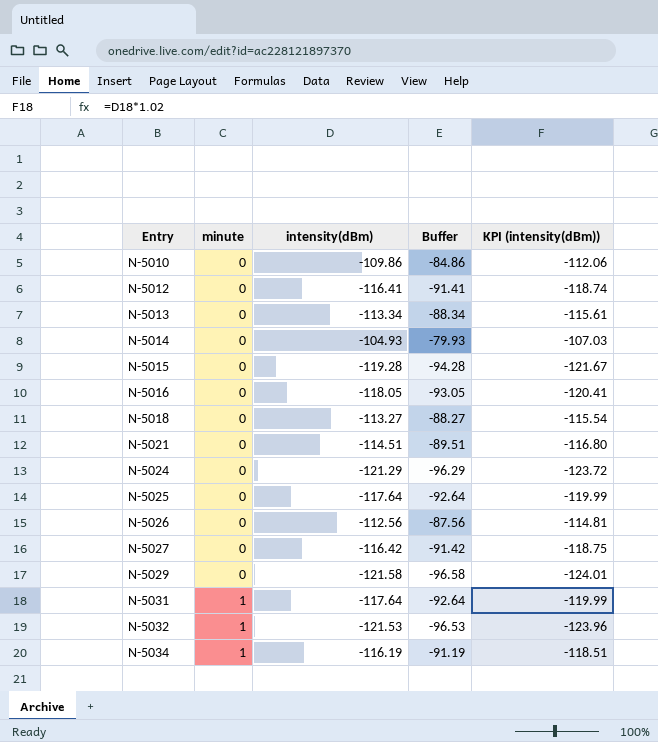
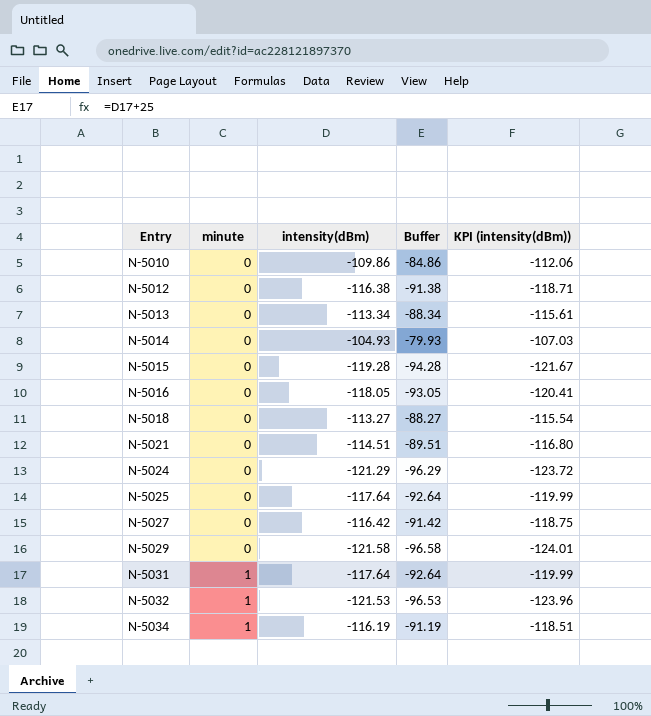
row N-5026: 0 | -112.56 | -87.56 | -114.81 -> none
N-5012 | intensity(dBm): -116.41 -> -116.38
N-5012 | Buffer: -91.41 -> -91.38
N-5012 | KPI (intensity(dBm)): -118.74 -> -118.71

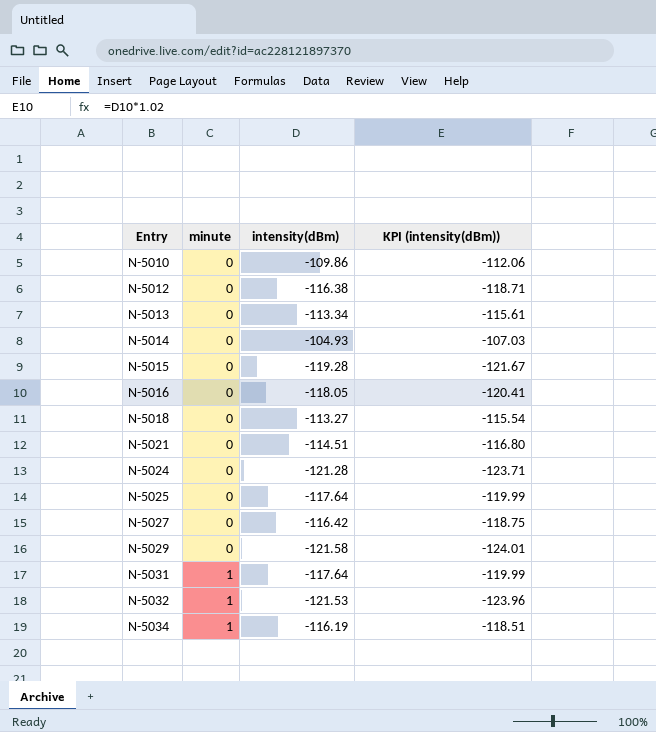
column Buffer | formula: [intensity(dBm)] + 25 -> none
N-5024 | intensity(dBm): -121.29 -> -121.28
N-5024 | KPI (intensity(dBm)): -123.72 -> -123.71

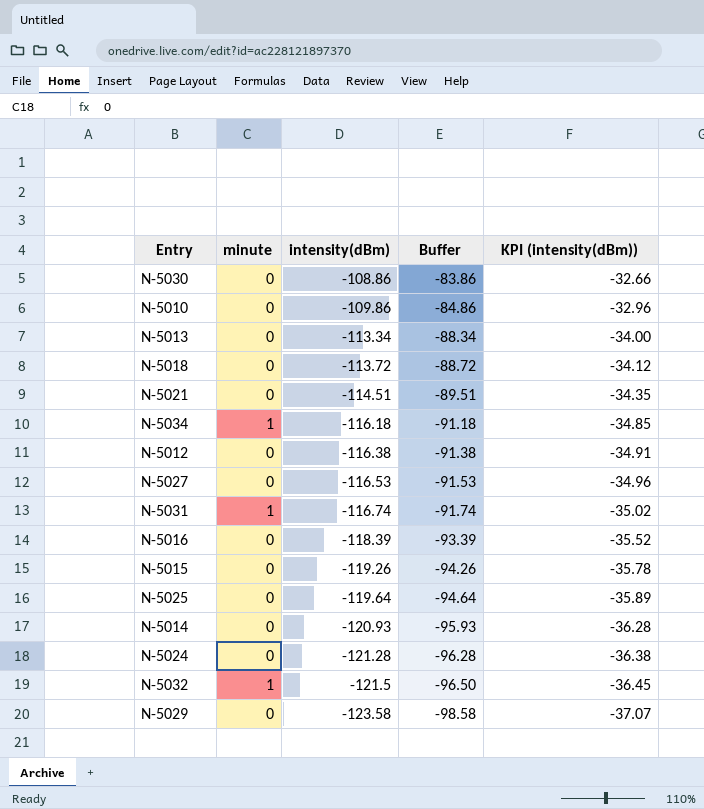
row order: Entry ascending -> intensity(dBm) descending
column Buffer | formula: none -> [intensity(dBm)] + 25
column KPI (intensity(dBm)) | formula: [intensity(dBm)] * 1.02 -> [intensity(dBm)] * 0.3
row N-5030: none -> 0 | -108.86 | -83.86 | -32.66
N-5018 | intensity(dBm): -113.27 -> -113.72
N-5034 | intensity(dBm): -116.19 -> -116.18
N-5027 | intensity(dBm): -116.42 -> -116.53
N-5031 | intensity(dBm): -117.64 -> -116.74
N-5016 | intensity(dBm): -118.05 -> -118.39
N-5015 | intensity(dBm): -119.28 -> -119.26
N-5025 | intensity(dBm): -117.64 -> -119.64
N-5014 | intensity(dBm): -104.93 -> -120.93
N-5032 | intensity(dBm): -121.53 -> -121.5
N-5029 | intensity(dBm): -121.58 -> -123.58

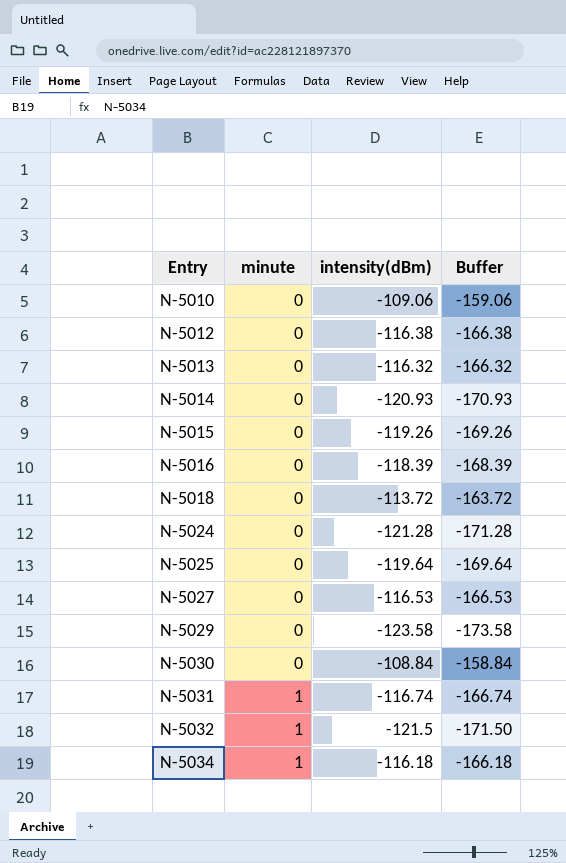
row order: intensity(dBm) descending -> Entry ascending
column KPI (intensity(dBm)) | formula: [intensity(dBm)] * 0.3 -> none
column Buffer | formula: [intensity(dBm)] + 25 -> [intensity(dBm)] - 50
row N-5021: 0 | -114.51 | -89.51 | -34.35 -> none
N-5010 | intensity(dBm): -109.86 -> -109.06
N-5013 | intensity(dBm): -113.34 -> -116.32
N-5030 | intensity(dBm): -108.86 -> -108.84

